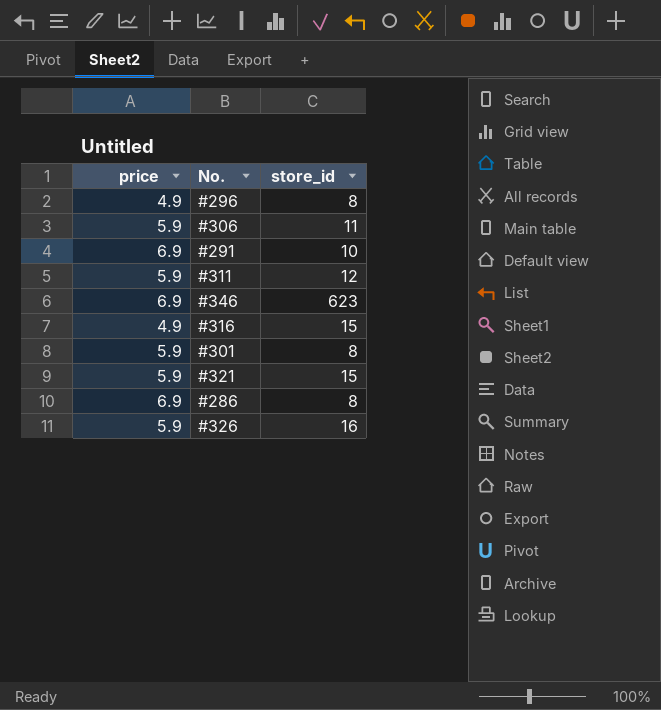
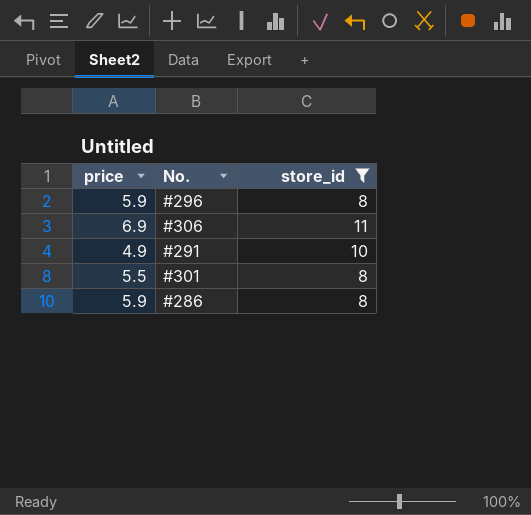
filter: none -> store_id <= 11
#296 | price: 4.9 -> 5.9
#306 | price: 5.9 -> 6.9
#291 | price: 6.9 -> 4.9
#301 | price: 5.9 -> 5.5
#286 | price: 6.9 -> 5.9

